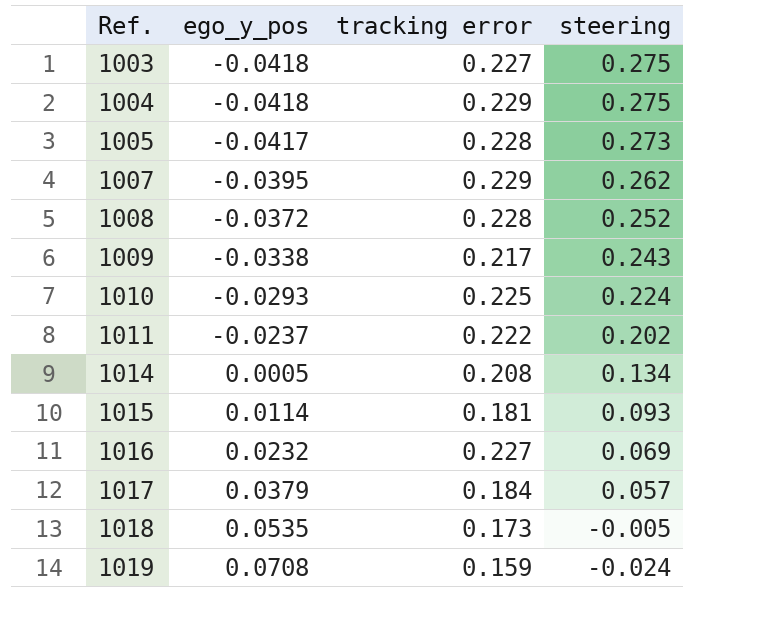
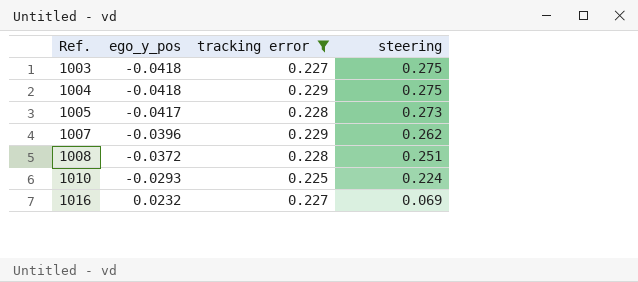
filter: none -> tracking error >= 0.225
1007 | ego_y_pos: -0.0395 -> -0.0396
1008 | steering: 0.252 -> 0.251

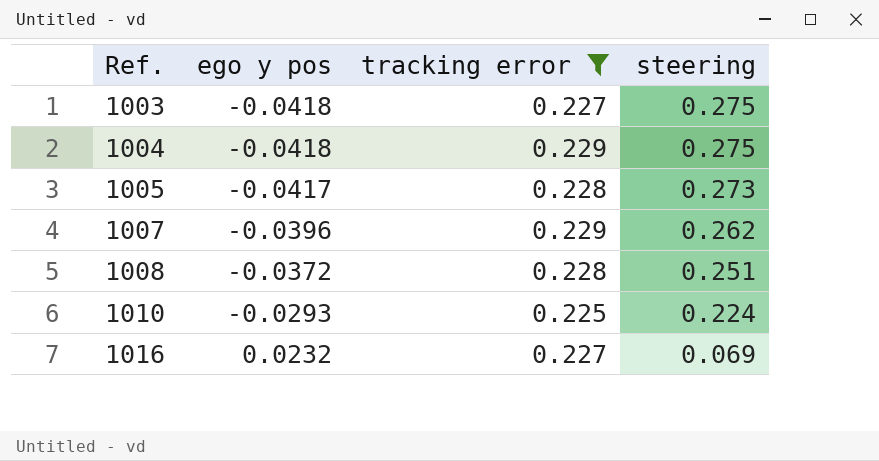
column name: ego_y_pos -> ego y pos

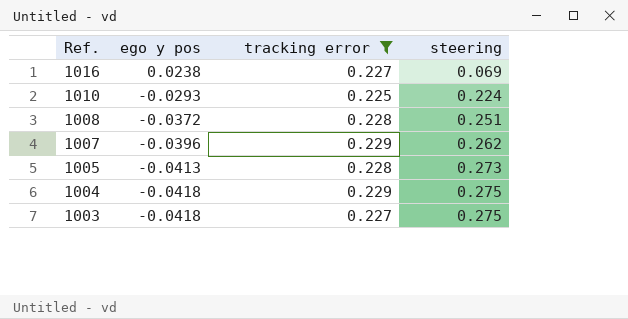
row order: Ref. ascending -> Ref. descending
1016 | ego y pos: 0.0232 -> 0.0238
1005 | ego y pos: -0.0417 -> -0.0413

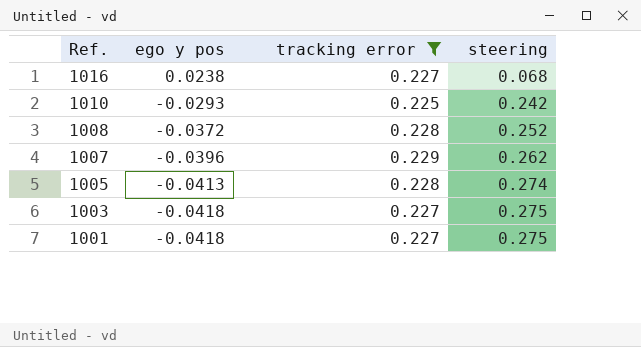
row 1004: -0.0418 | 0.229 | 0.275 -> none
1016 | steering: 0.069 -> 0.068
1010 | steering: 0.224 -> 0.242
1008 | steering: 0.251 -> 0.252
1005 | steering: 0.273 -> 0.274
row 1001: none -> -0.0418 | 0.227 | 0.275

